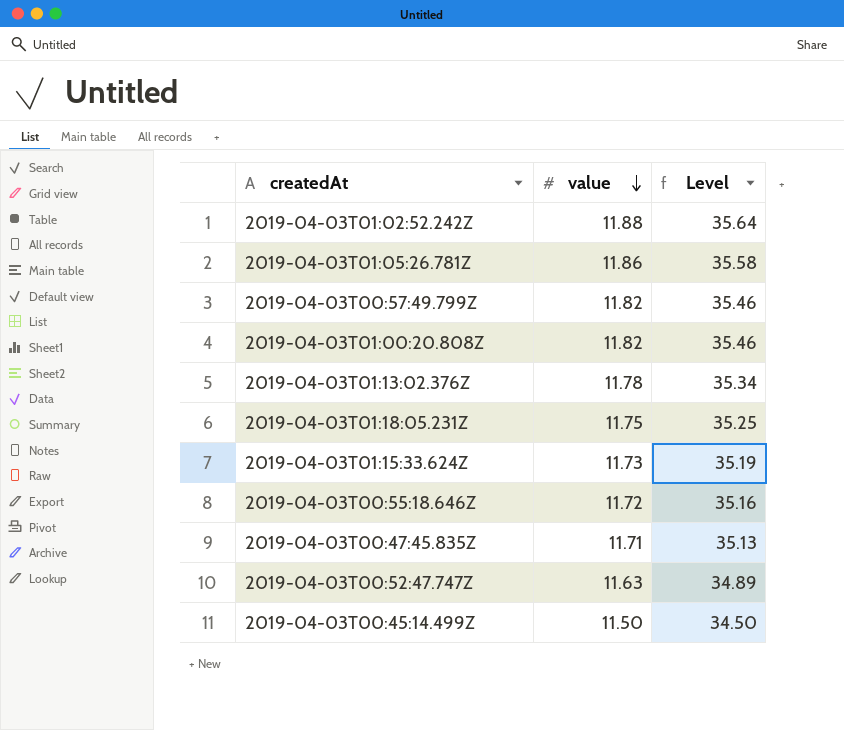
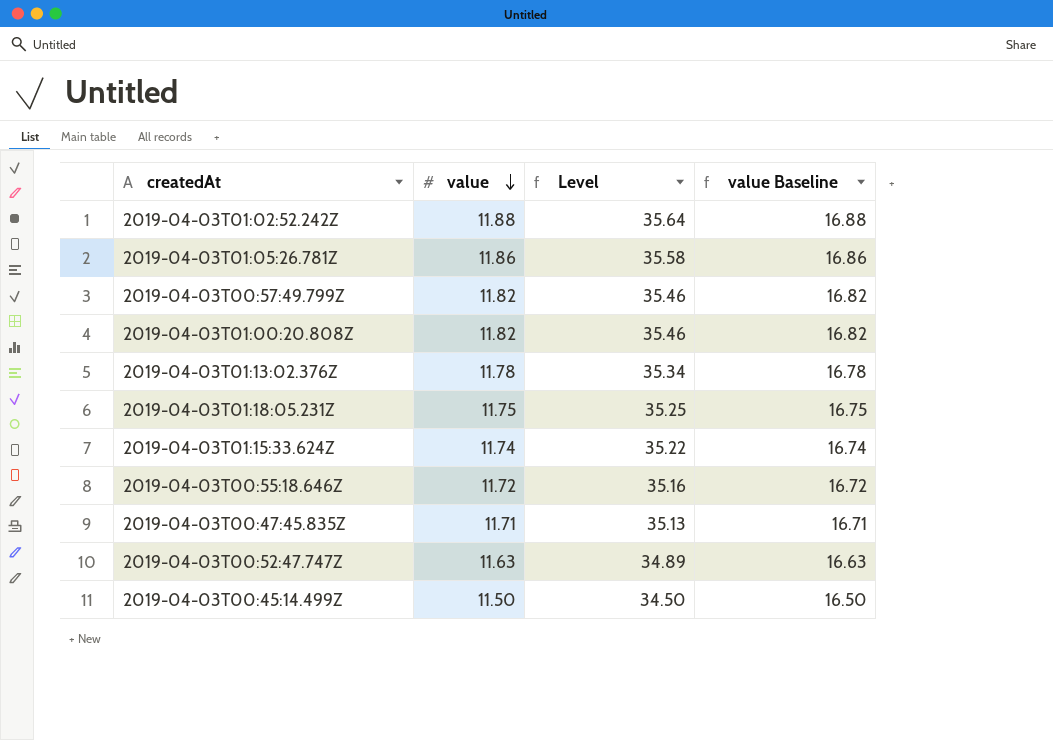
column value Baseline | formula: none -> [value] + 5
2019-04-03T01:15:33.624Z | value: 11.73 -> 11.74
2019-04-03T01:15:33.624Z | Level: 35.19 -> 35.22

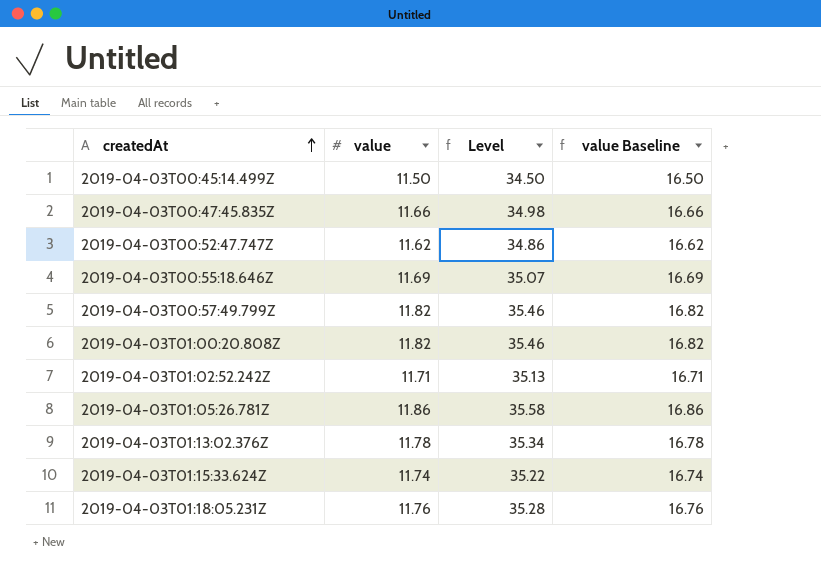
row order: value descending -> createdAt ascending
2019-04-03T00:47:45.835Z | value: 11.71 -> 11.66
2019-04-03T00:47:45.835Z | Level: 35.13 -> 34.98
2019-04-03T00:47:45.835Z | value Baseline: 16.71 -> 16.66
2019-04-03T00:52:47.747Z | value: 11.63 -> 11.62
2019-04-03T00:52:47.747Z | Level: 34.89 -> 34.86
2019-04-03T00:52:47.747Z | value Baseline: 16.63 -> 16.62
2019-04-03T00:55:18.646Z | value: 11.72 -> 11.69
2019-04-03T00:55:18.646Z | Level: 35.16 -> 35.07
2019-04-03T00:55:18.646Z | value Baseline: 16.72 -> 16.69
2019-04-03T01:02:52.242Z | value: 11.88 -> 11.71
2019-04-03T01:02:52.242Z | Level: 35.64 -> 35.13
2019-04-03T01:02:52.242Z | value Baseline: 16.88 -> 16.71
2019-04-03T01:18:05.231Z | value: 11.75 -> 11.76
2019-04-03T01:18:05.231Z | Level: 35.25 -> 35.28
2019-04-03T01:18:05.231Z | value Baseline: 16.75 -> 16.76

